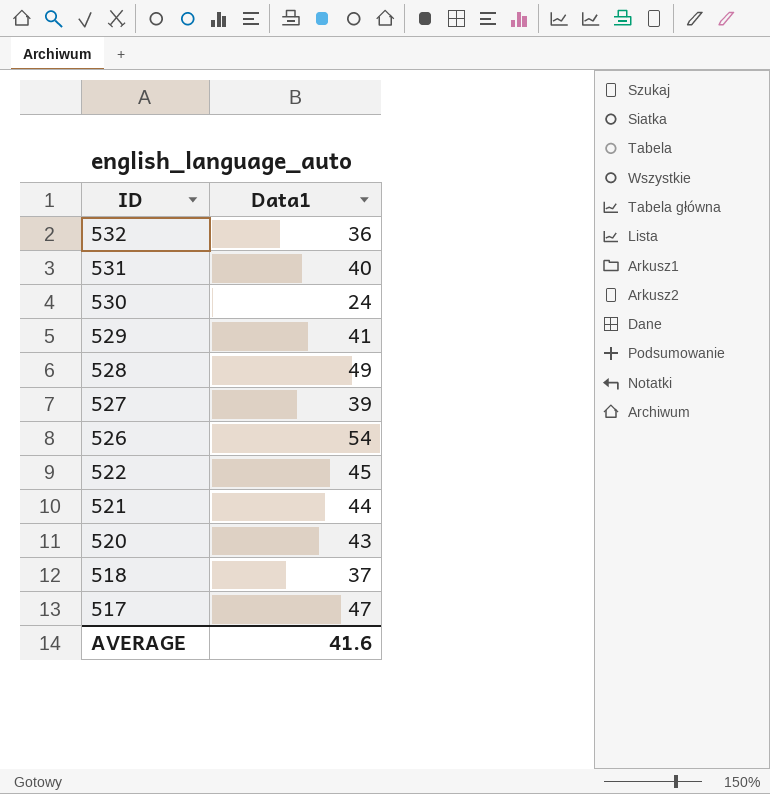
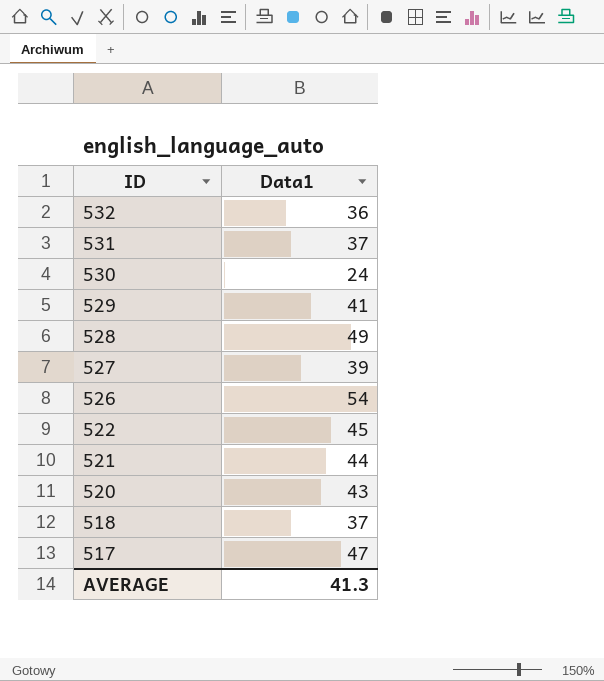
531 | Data1: 40 -> 37
AVERAGE | Data1: 41.6 -> 41.3

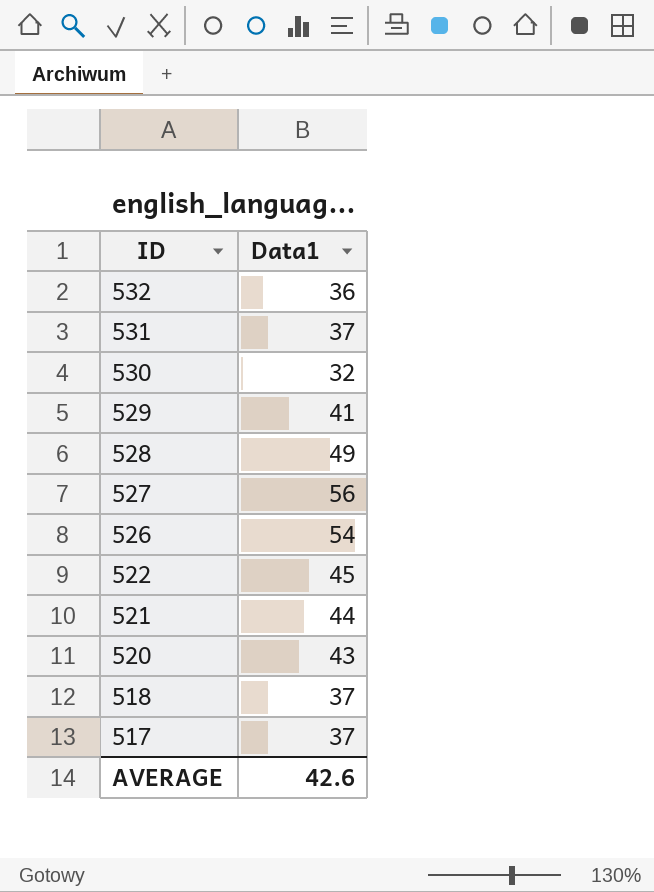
530 | Data1: 24 -> 32
527 | Data1: 39 -> 56
517 | Data1: 47 -> 37
AVERAGE | Data1: 41.3 -> 42.6

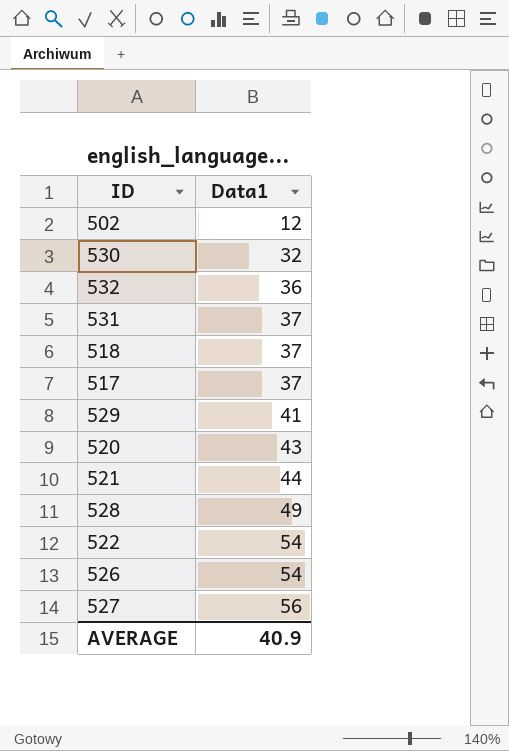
row order: ID descending -> Data1 ascending
row 502: none -> 12
522 | Data1: 45 -> 54
AVERAGE | Data1: 42.6 -> 40.9

